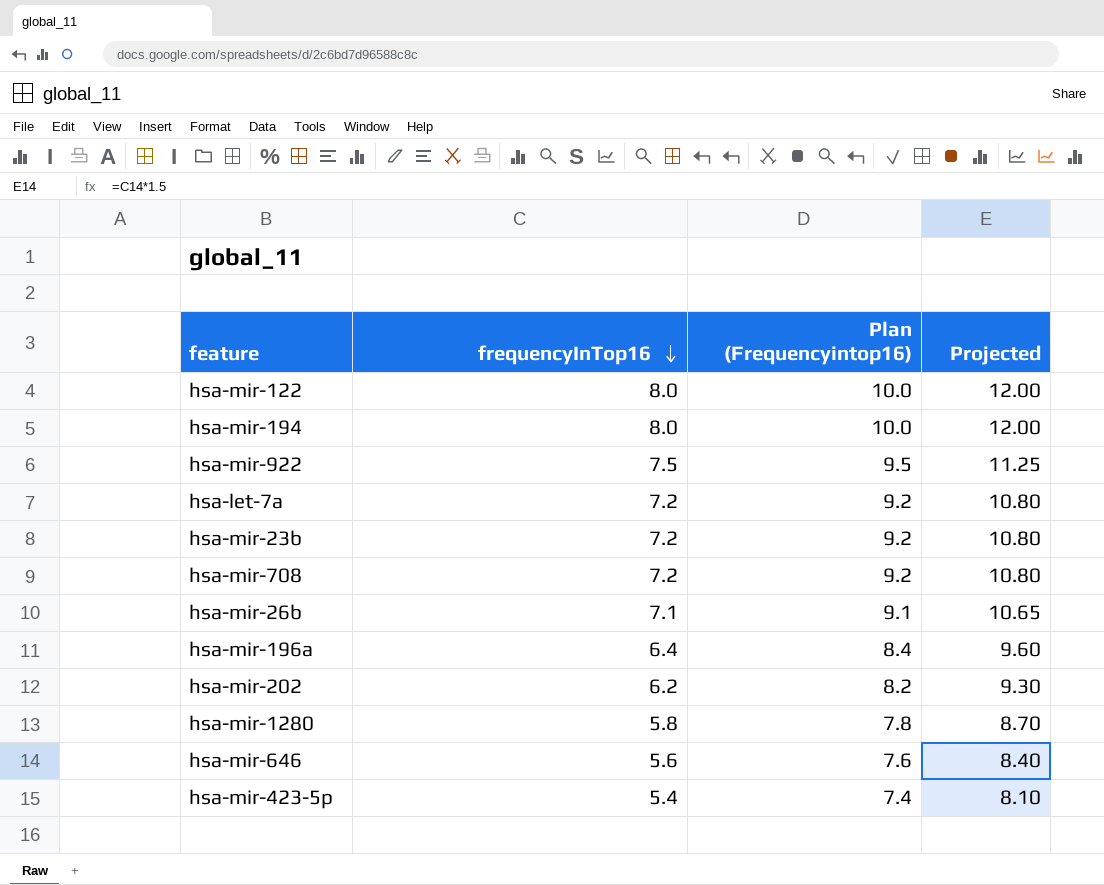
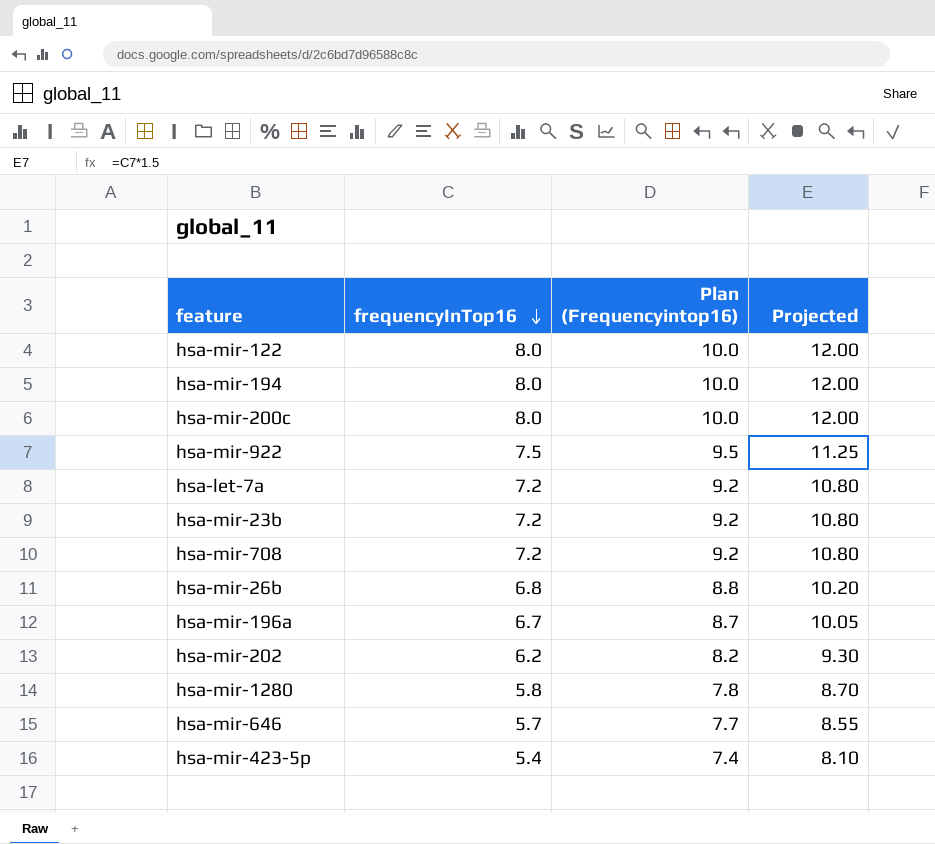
row hsa-mir-200c: none -> 8.0 | 10.0 | 12.00
hsa-mir-26b | frequencyInTop16: 7.1 -> 6.8
hsa-mir-26b | Plan (Frequencyintop16): 9.1 -> 8.8
hsa-mir-26b | Projected: 10.65 -> 10.20
hsa-mir-196a | frequencyInTop16: 6.4 -> 6.7
hsa-mir-196a | Plan (Frequencyintop16): 8.4 -> 8.7
hsa-mir-196a | Projected: 9.60 -> 10.05
hsa-mir-646 | frequencyInTop16: 5.6 -> 5.7
hsa-mir-646 | Plan (Frequencyintop16): 7.6 -> 7.7
hsa-mir-646 | Projected: 8.40 -> 8.55

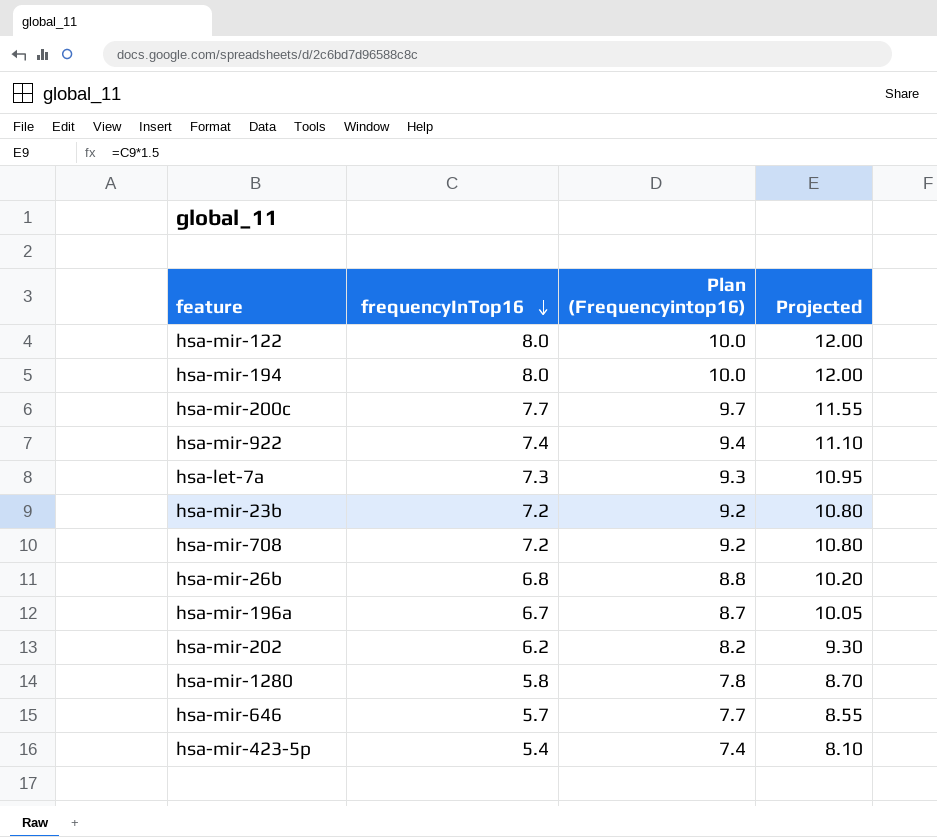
hsa-mir-200c | frequencyInTop16: 8.0 -> 7.7
hsa-mir-200c | Plan (Frequencyintop16): 10.0 -> 9.7
hsa-mir-200c | Projected: 12.00 -> 11.55
hsa-mir-922 | frequencyInTop16: 7.5 -> 7.4
hsa-mir-922 | Plan (Frequencyintop16): 9.5 -> 9.4
hsa-mir-922 | Projected: 11.25 -> 11.10
hsa-let-7a | frequencyInTop16: 7.2 -> 7.3
hsa-let-7a | Plan (Frequencyintop16): 9.2 -> 9.3
hsa-let-7a | Projected: 10.80 -> 10.95

